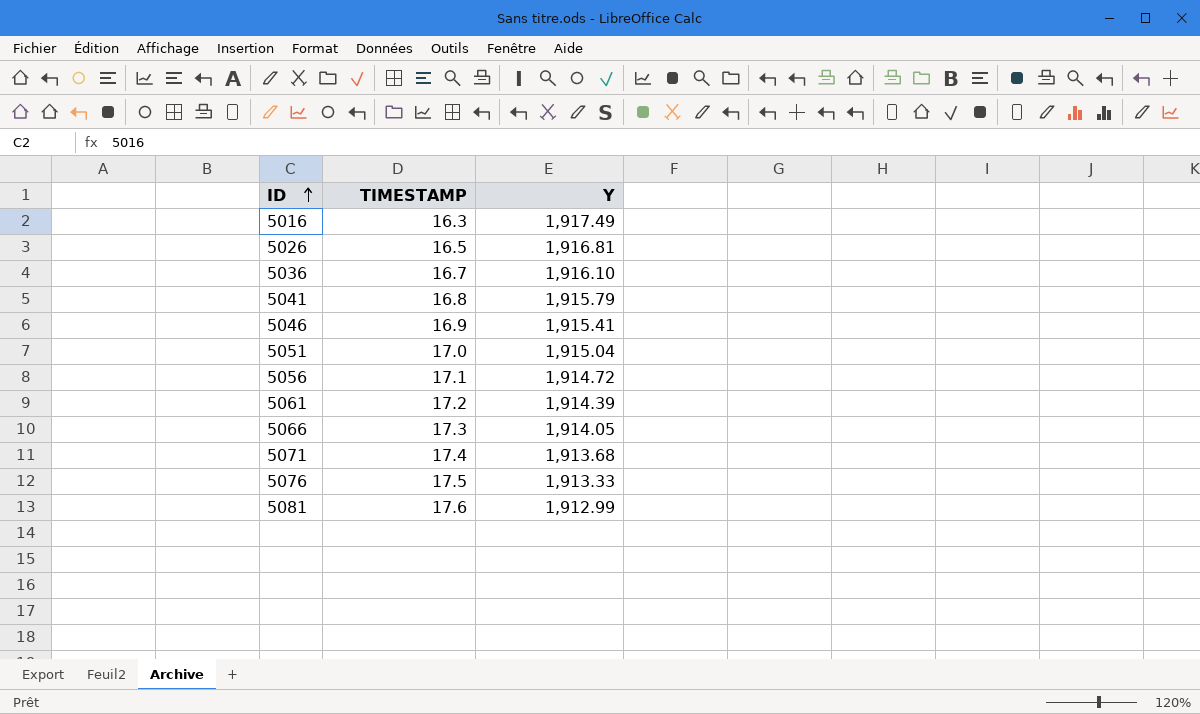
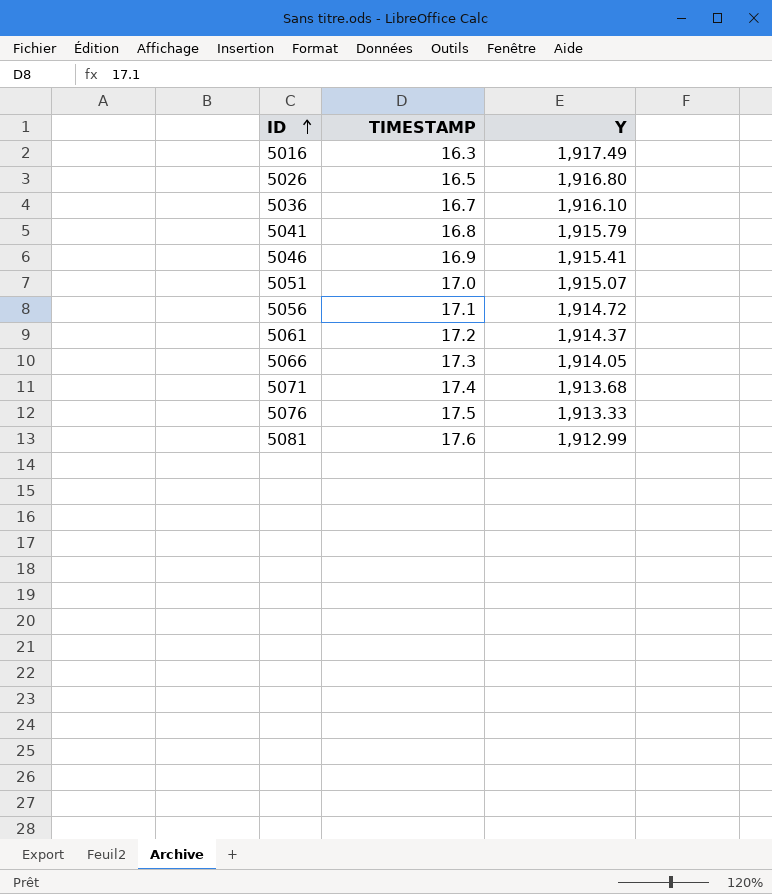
5026 | Y: 1,916.81 -> 1,916.80
5051 | Y: 1,915.04 -> 1,915.07
5061 | Y: 1,914.39 -> 1,914.37

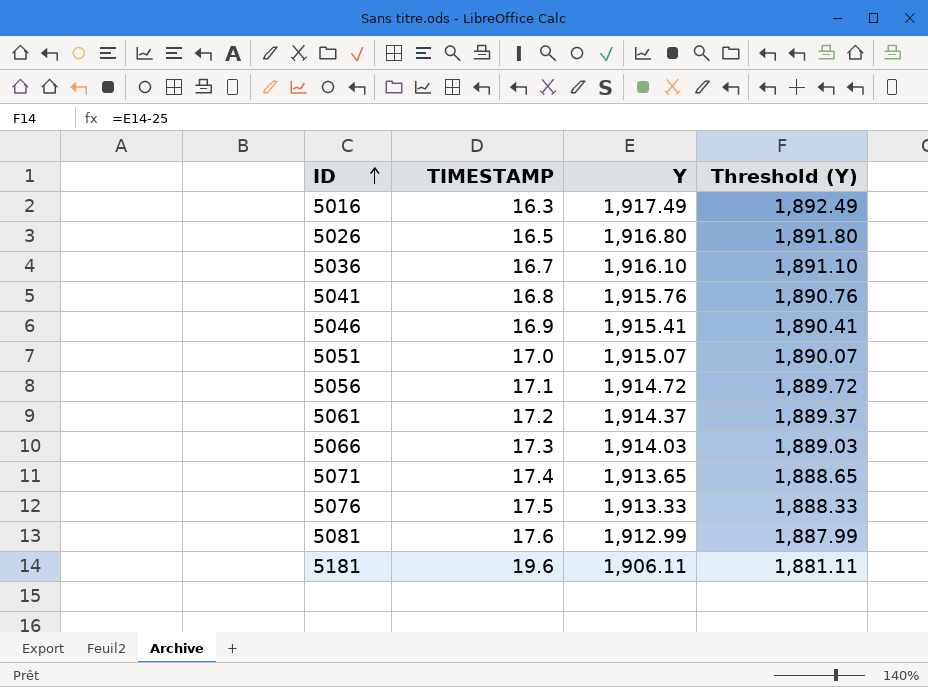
column Threshold (Y) | formula: none -> [Y] - 25
5041 | Y: 1,915.79 -> 1,915.76
5066 | Y: 1,914.05 -> 1,914.03
5071 | Y: 1,913.68 -> 1,913.65
row 5181: none -> 19.6 | 1,906.11 | 1,881.11

